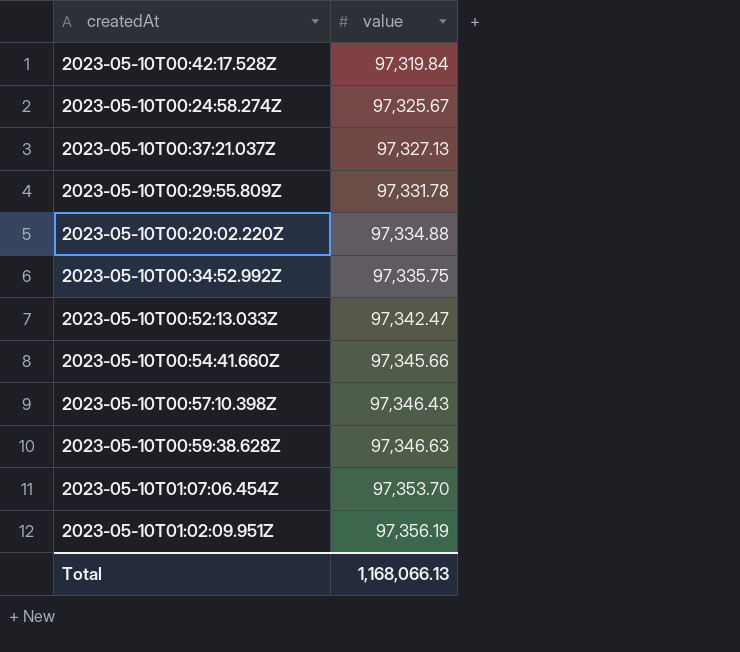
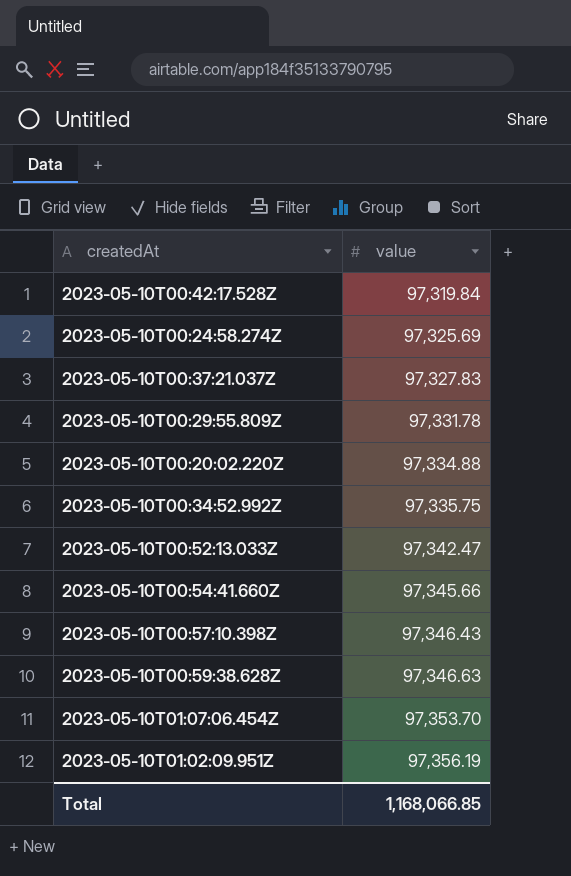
2023-05-10T00:24:58.274Z | value: 97,325.67 -> 97,325.69
2023-05-10T00:37:21.037Z | value: 97,327.13 -> 97,327.83
Total | value: 1,168,066.13 -> 1,168,066.85

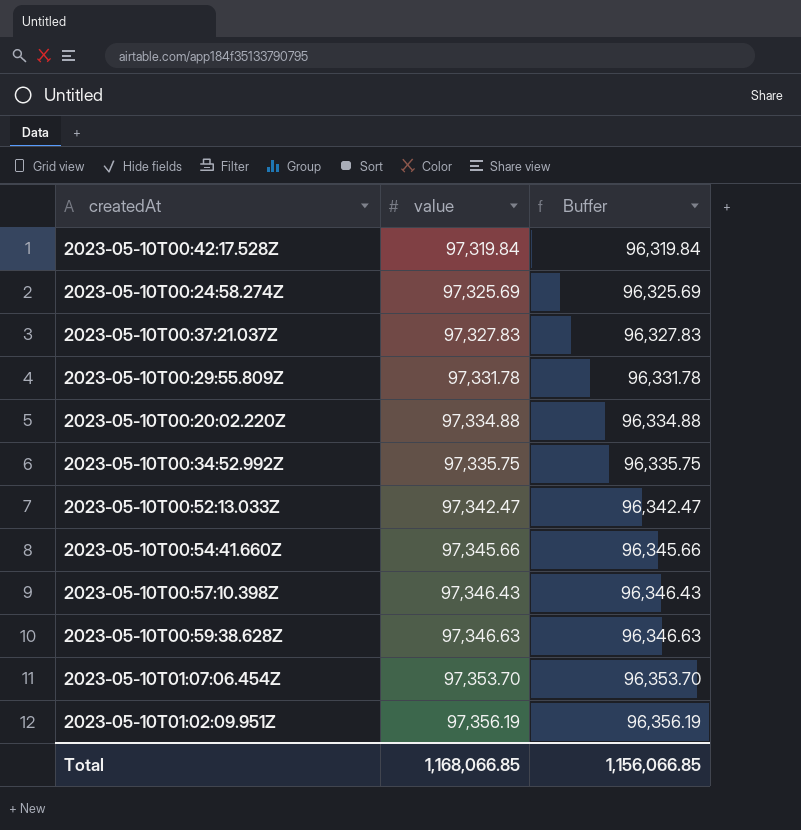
column Buffer | formula: none -> [value] - 1000

